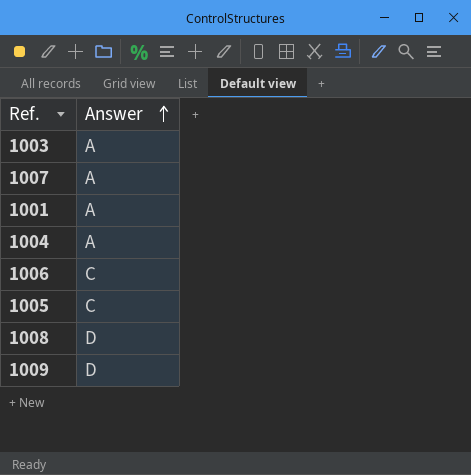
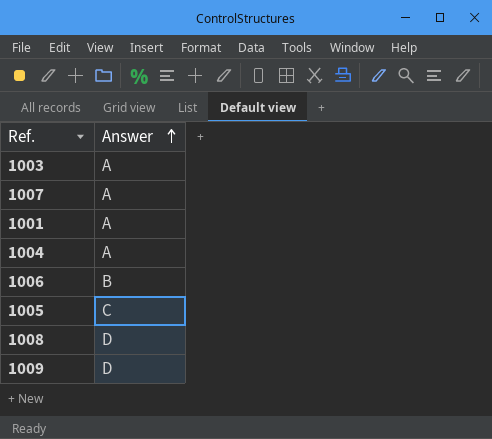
1006 | Answer: C -> B

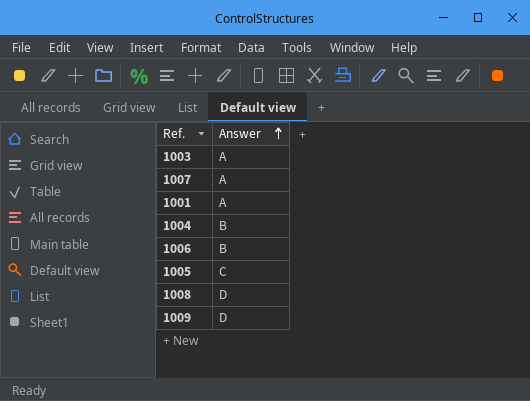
1004 | Answer: A -> B

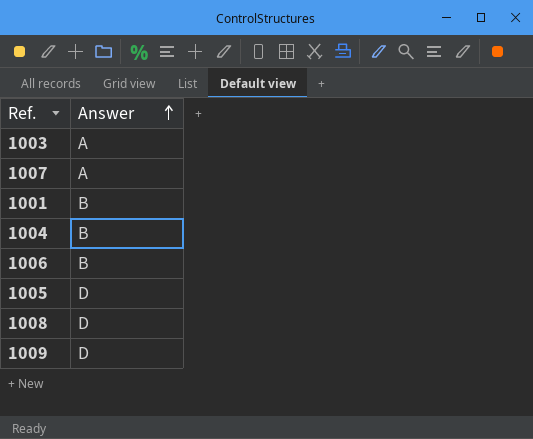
1001 | Answer: A -> B
1005 | Answer: C -> D

